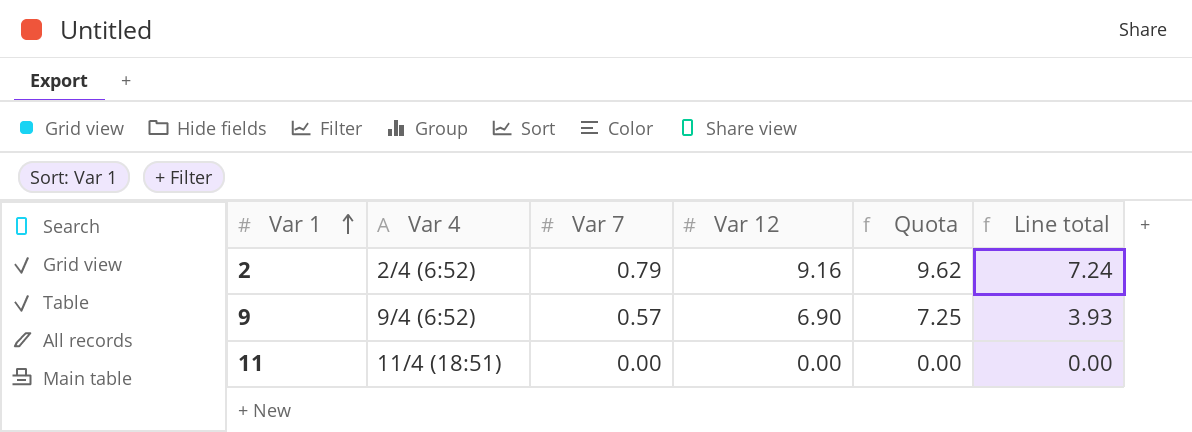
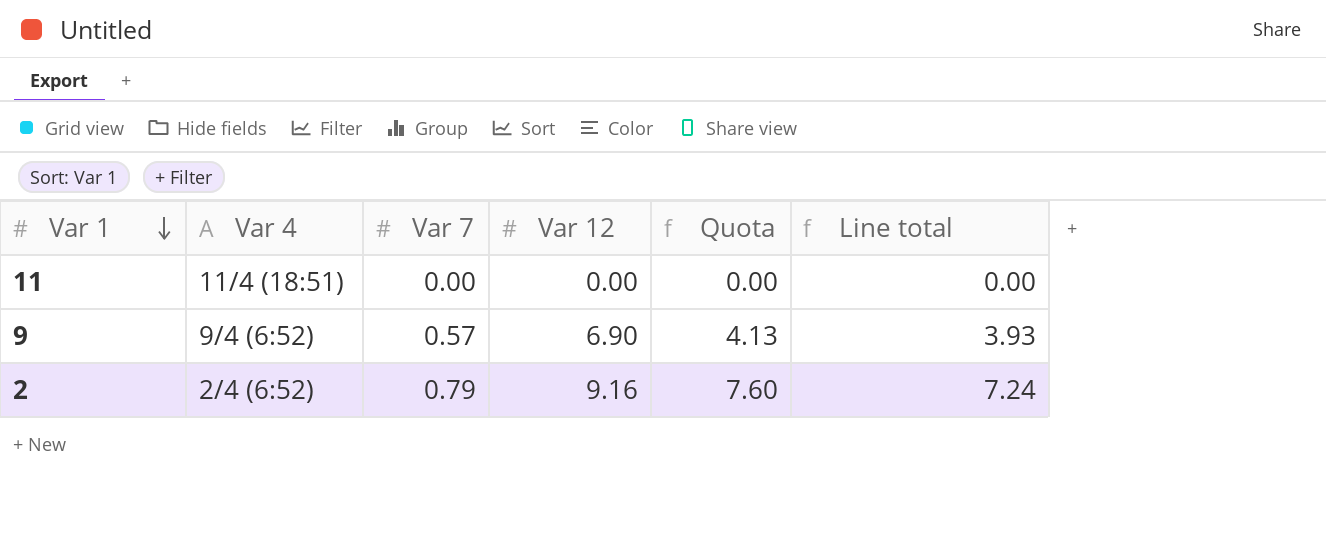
row order: Var 1 ascending -> Var 1 descending
column Quota | formula: [Var 12] * 1.05 -> [Line total] * 1.05

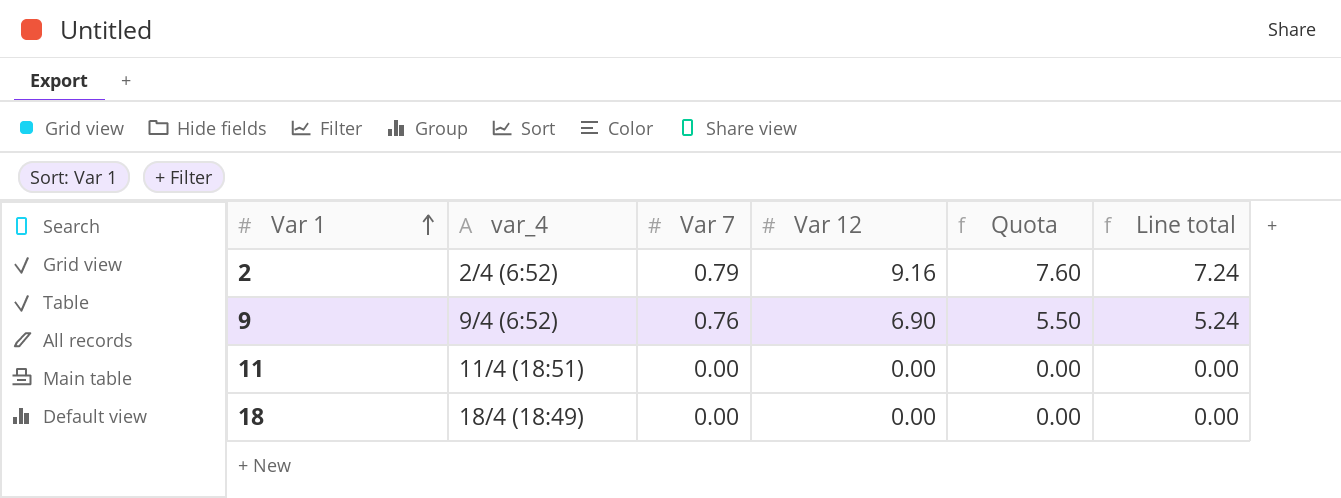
row order: Var 1 descending -> Var 1 ascending
column name: Var 4 -> var_4
9 | Var 7: 0.57 -> 0.76
9 | Quota: 4.13 -> 5.50
9 | Line total: 3.93 -> 5.24
row 18: none -> 18/4 (18:49) | 0.00 | 0.00 | 0.00 | 0.00

